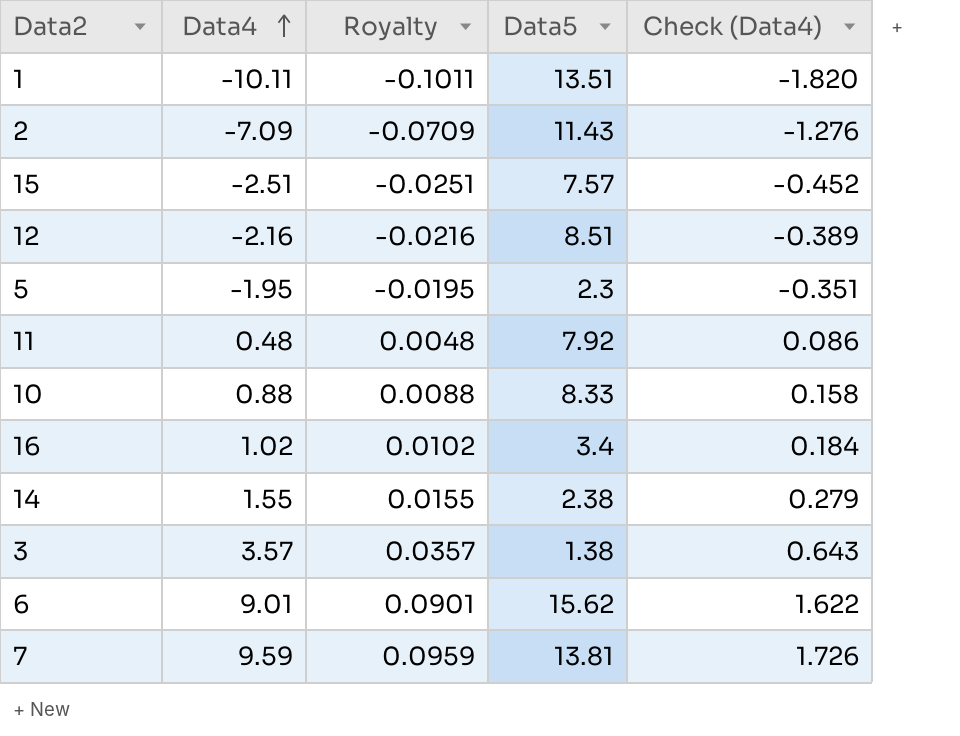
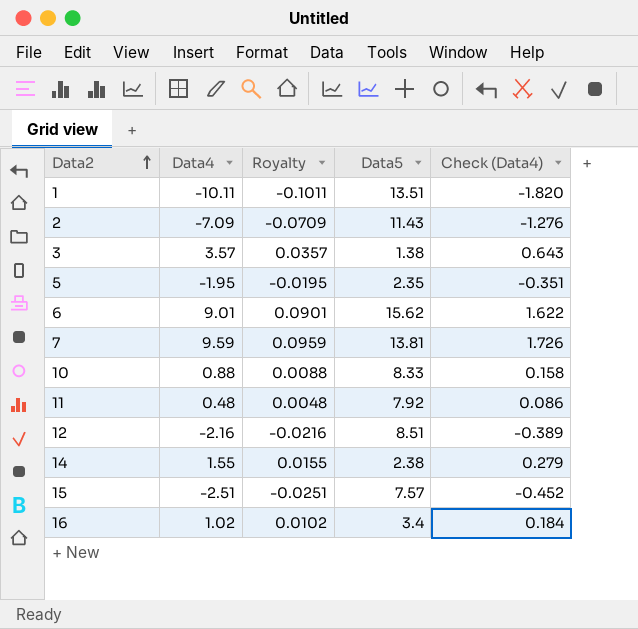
row order: Data4 ascending -> Data2 ascending
5 | Data5: 2.3 -> 2.35

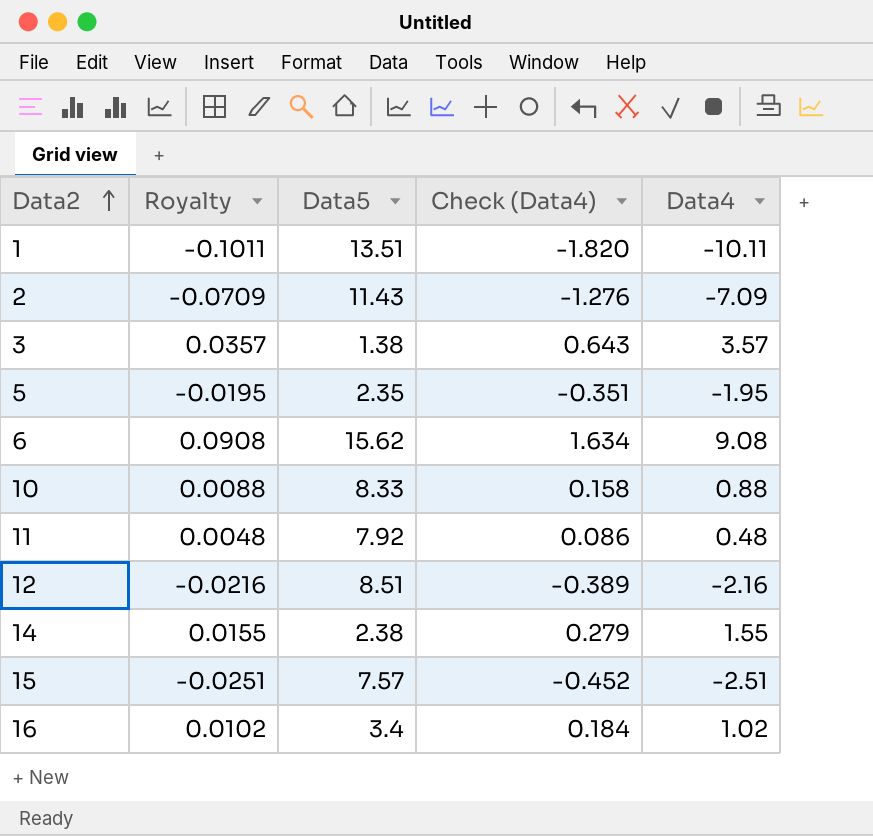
column Data4 | position: 2 -> 5
row 7: 9.59 | 0.0959 | 13.81 | 1.726 -> none
6 | Royalty: 0.0901 -> 0.0908
6 | Check (Data4): 1.622 -> 1.634
6 | Data4: 9.01 -> 9.08

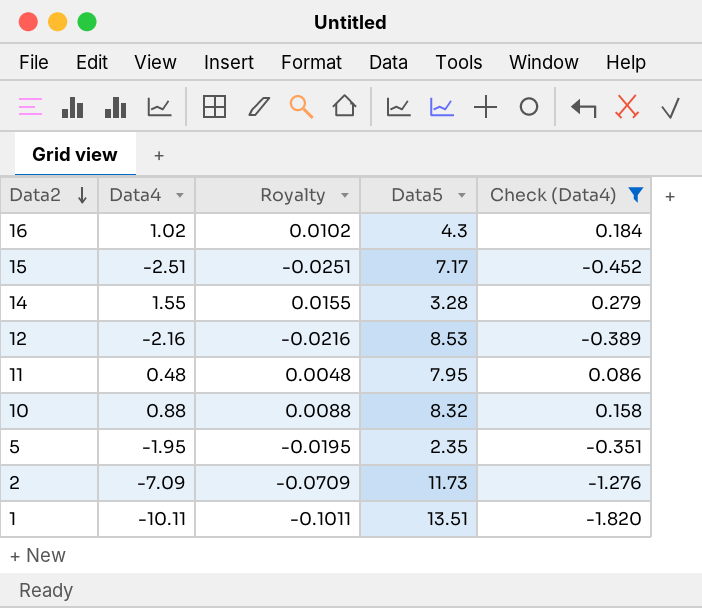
filter: none -> Check (Data4) <= 0.279
row order: Data2 ascending -> Data2 descending
column Data4 | position: 5 -> 2
16 | Data5: 3.4 -> 4.3
15 | Data5: 7.57 -> 7.17
14 | Data5: 2.38 -> 3.28
12 | Data5: 8.51 -> 8.53
11 | Data5: 7.92 -> 7.95
10 | Data5: 8.33 -> 8.32
2 | Data5: 11.43 -> 11.73

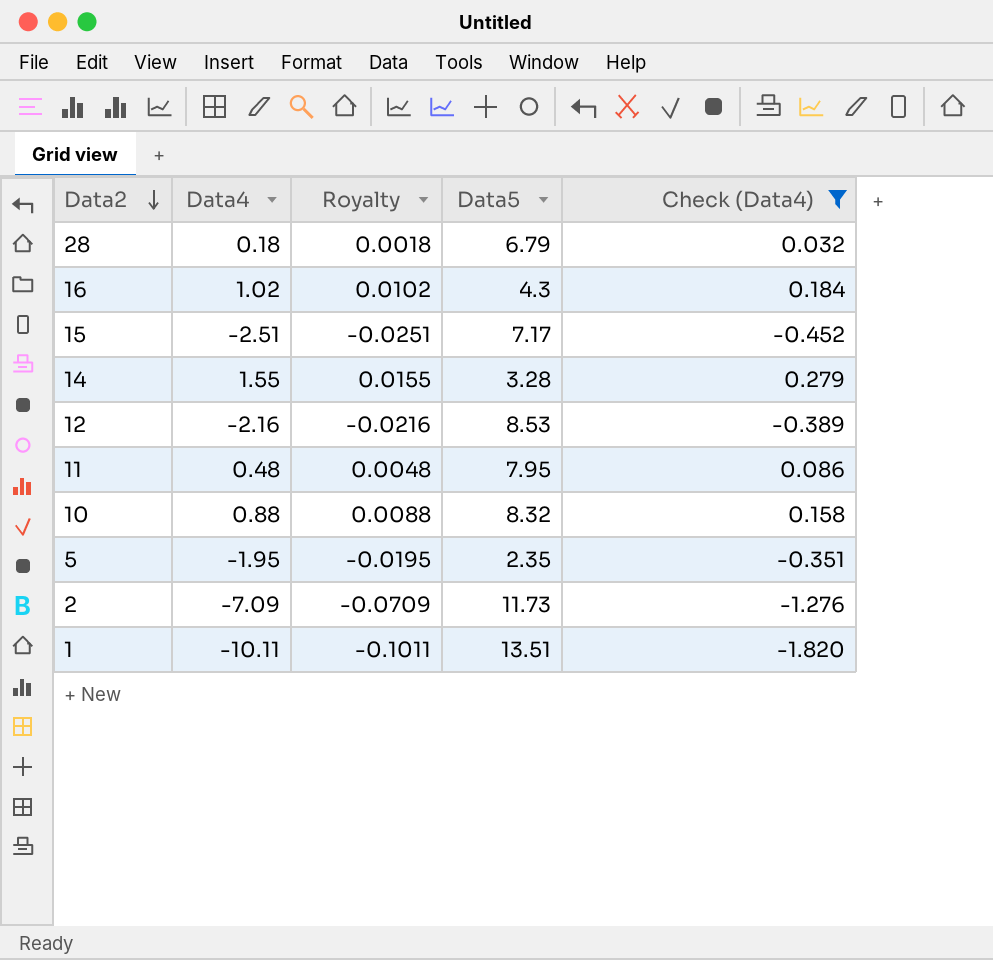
row 28: none -> 0.18 | 0.0018 | 6.79 | 0.032

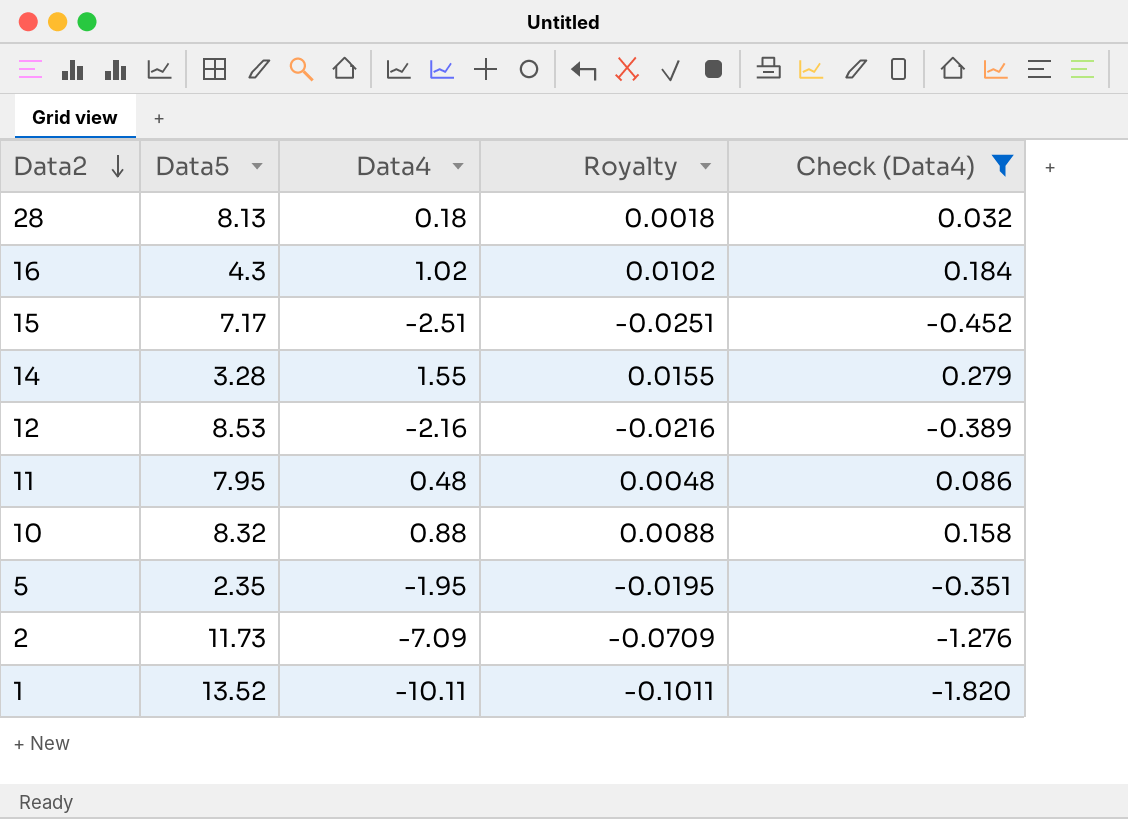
column Data5 | position: 4 -> 2
28 | Data5: 6.79 -> 8.13
1 | Data5: 13.51 -> 13.52

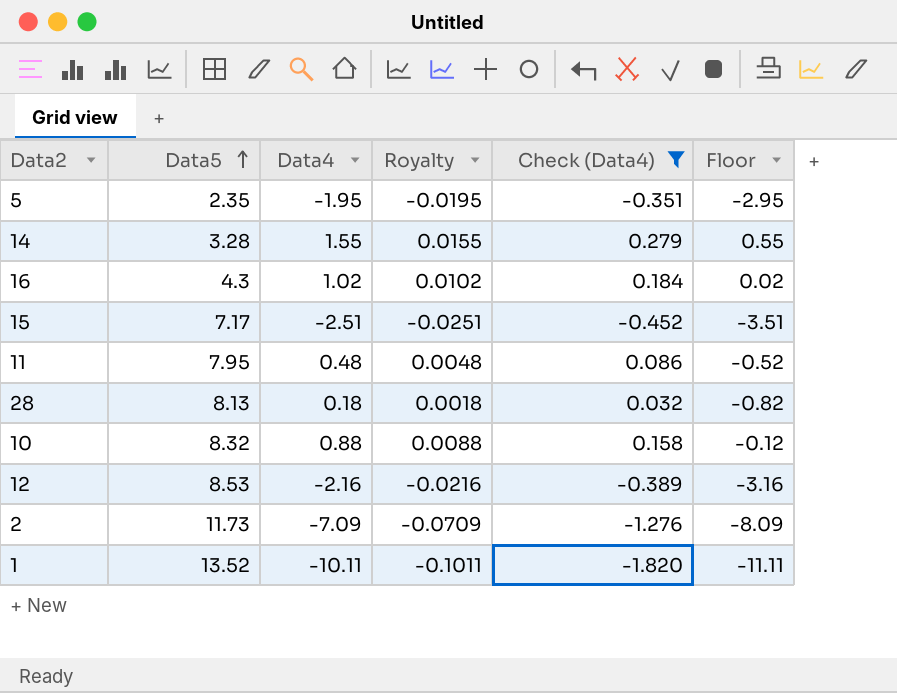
row order: Data2 descending -> Data5 ascending
column Floor | formula: none -> [Data4] - 1

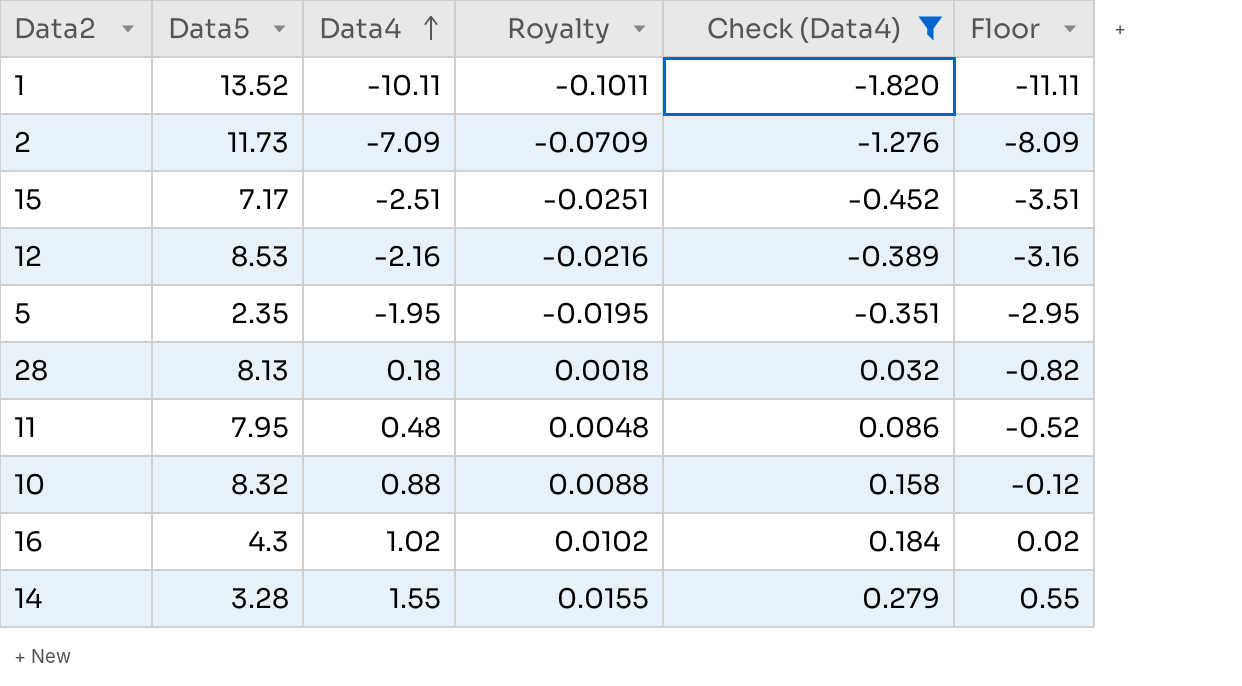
row order: Data5 ascending -> Data4 ascending

